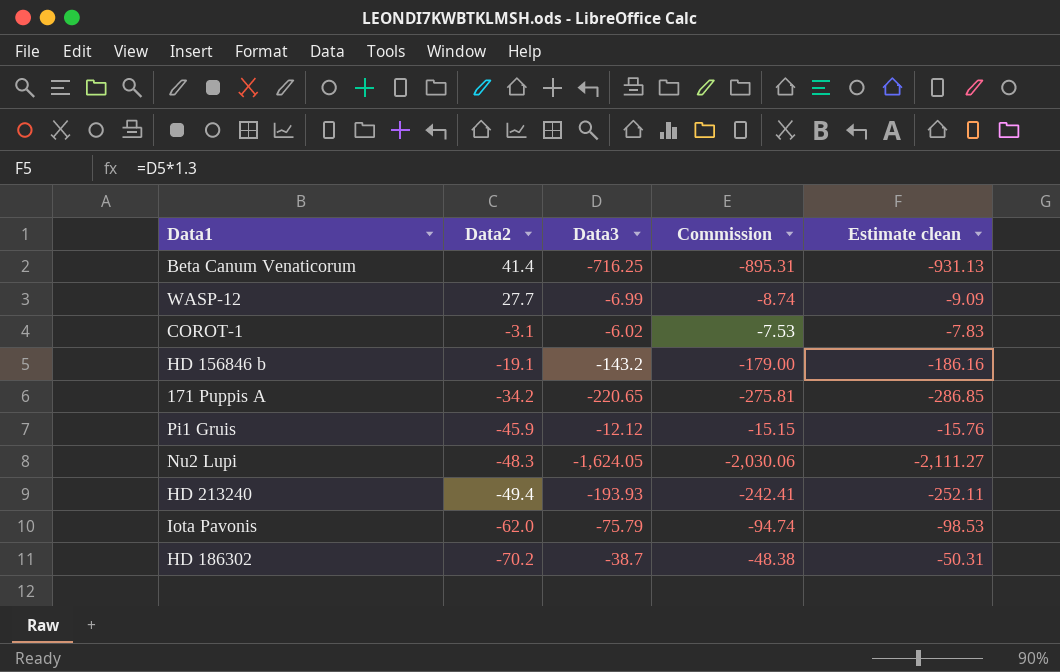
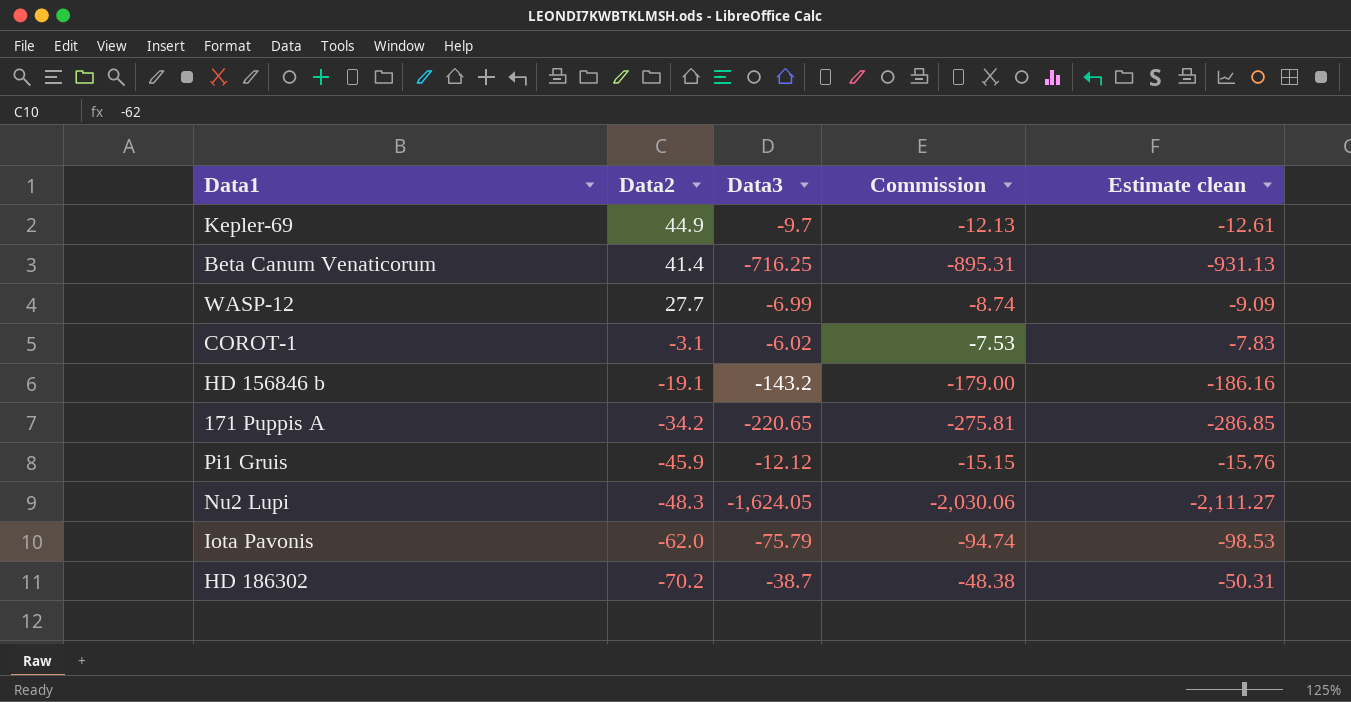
row HD 213240: -49.4 | -193.93 | -242.41 | -252.11 -> none
row Kepler-69: none -> 44.9 | -9.7 | -12.13 | -12.61

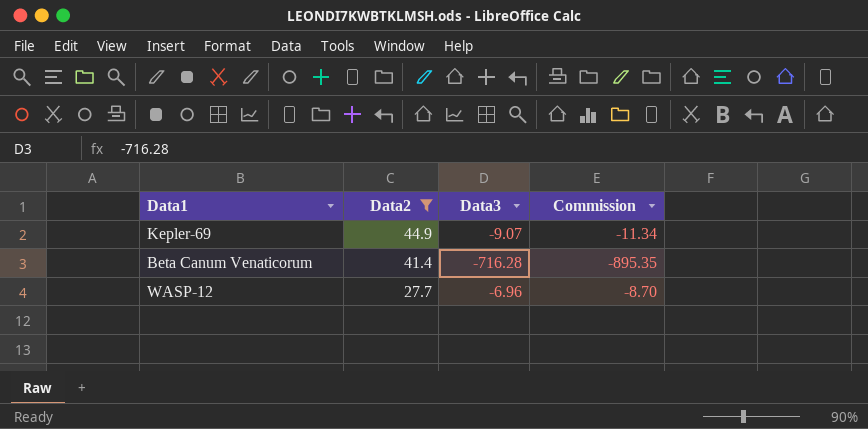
filter: none -> Data2 >= 27.7
column Estimate clean | formula: [Data3] * 1.3 -> none
Kepler-69 | Data3: -9.7 -> -9.07
Kepler-69 | Commission: -12.13 -> -11.34
Beta Canum Venaticorum | Data3: -716.25 -> -716.28
Beta Canum Venaticorum | Commission: -895.31 -> -895.35
WASP-12 | Data3: -6.99 -> -6.96
WASP-12 | Commission: -8.74 -> -8.70

